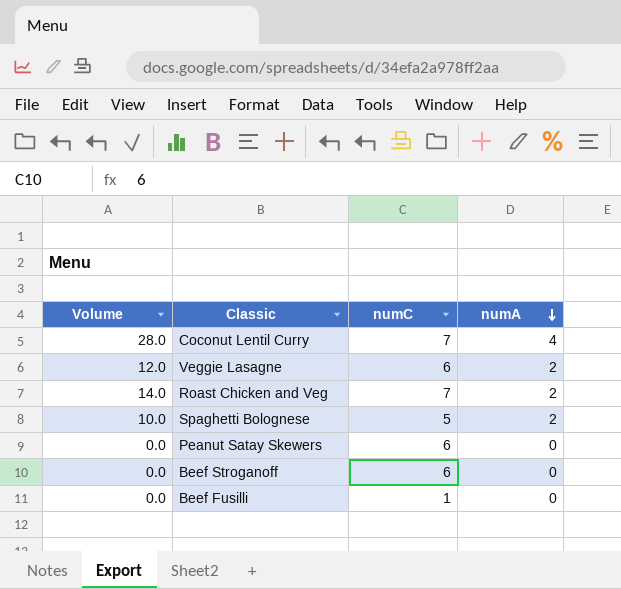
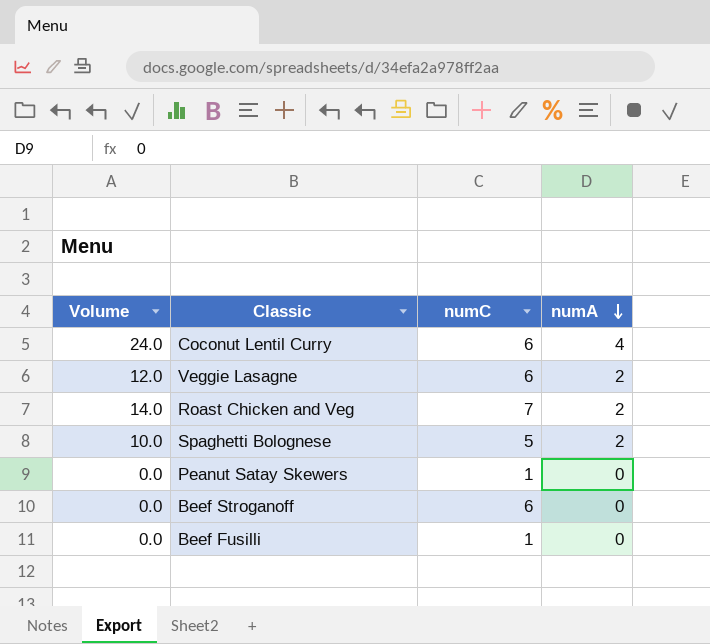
Coconut Lentil Curry | Volume: 28.0 -> 24.0
Coconut Lentil Curry | numC: 7 -> 6
Peanut Satay Skewers | numC: 6 -> 1

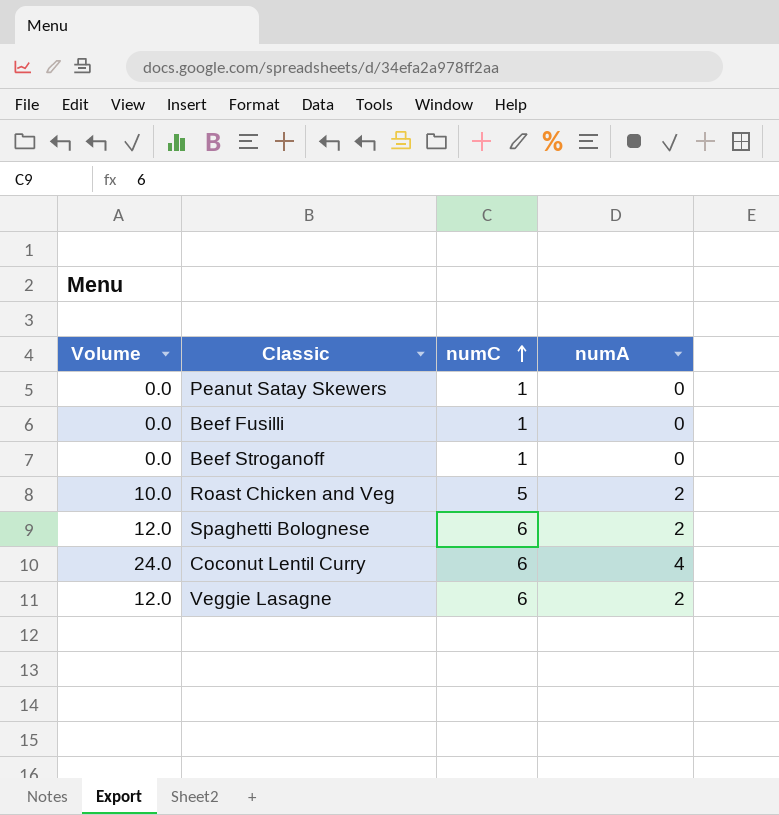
row order: numA descending -> numC ascending
Beef Stroganoff | numC: 6 -> 1
Roast Chicken and Veg | Volume: 14.0 -> 10.0
Roast Chicken and Veg | numC: 7 -> 5
Spaghetti Bolognese | Volume: 10.0 -> 12.0
Spaghetti Bolognese | numC: 5 -> 6

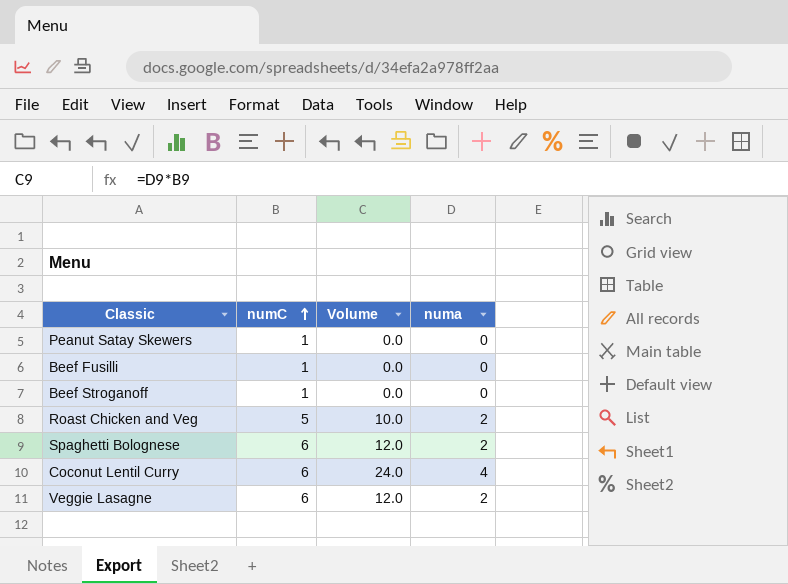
column Volume | position: 1 -> 3
column name: numA -> numa

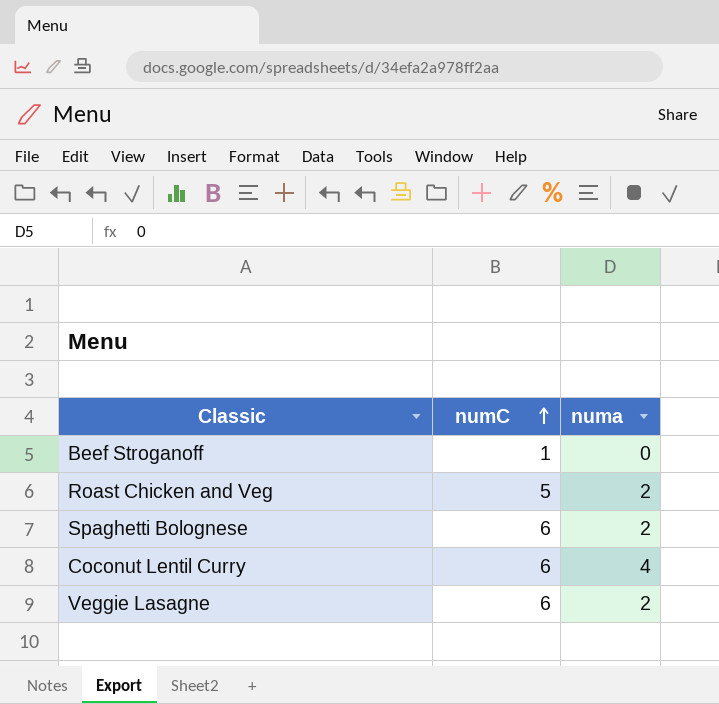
column Volume | formula: [numC] * [numa] -> none
row Peanut Satay Skewers: 1 | 0.0 | 0 -> none
row Beef Fusilli: 1 | 0.0 | 0 -> none

